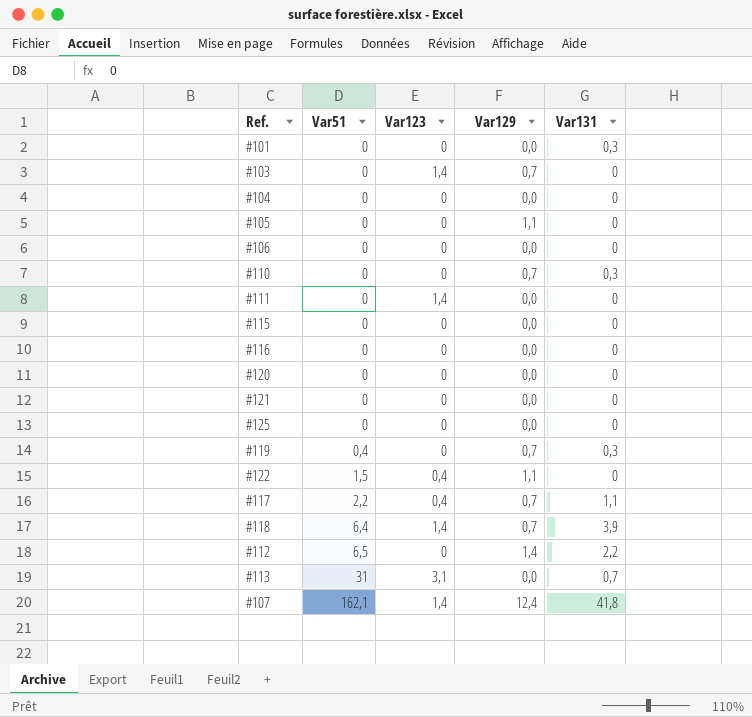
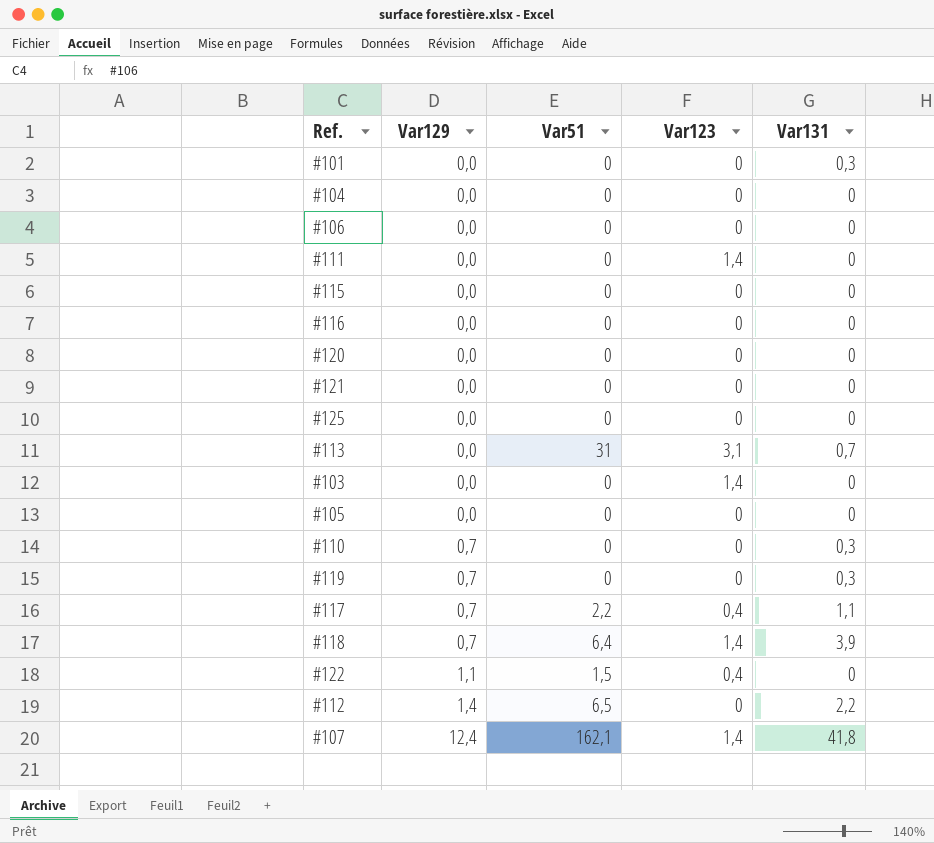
row order: Var51 ascending -> Var129 ascending
column Var129 | position: 4 -> 2
#103 | Var129: 0,7 -> 0,0
#105 | Var129: 1,1 -> 0,0
#119 | Var51: 0,4 -> 0

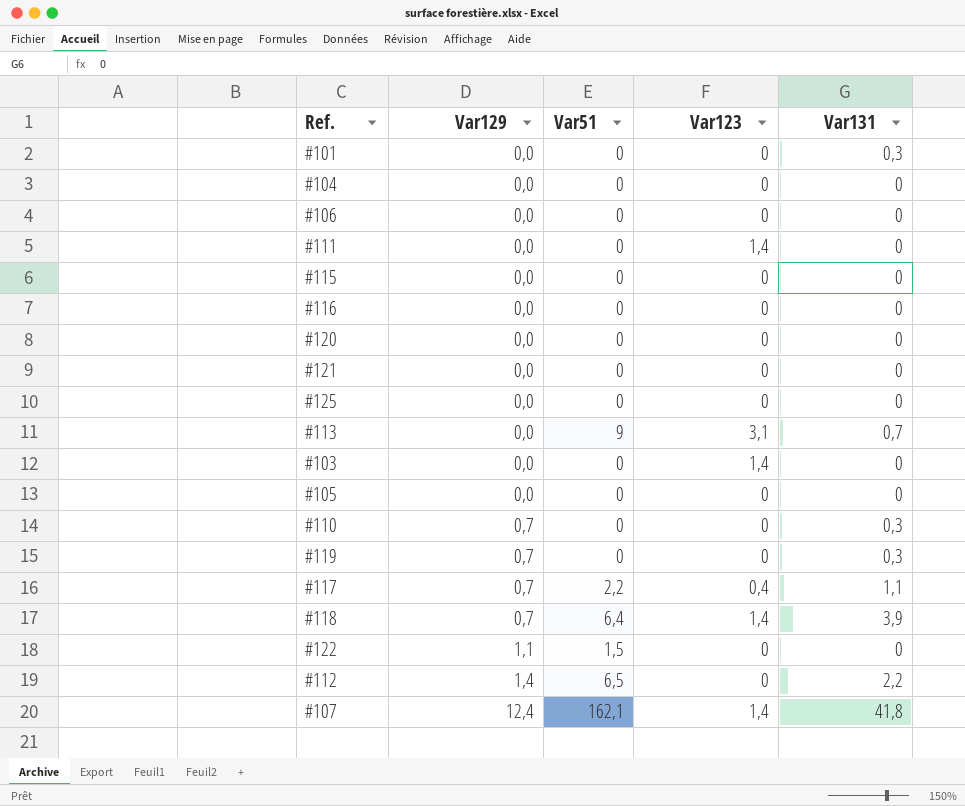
#113 | Var51: 31 -> 9
#122 | Var123: 0,4 -> 0

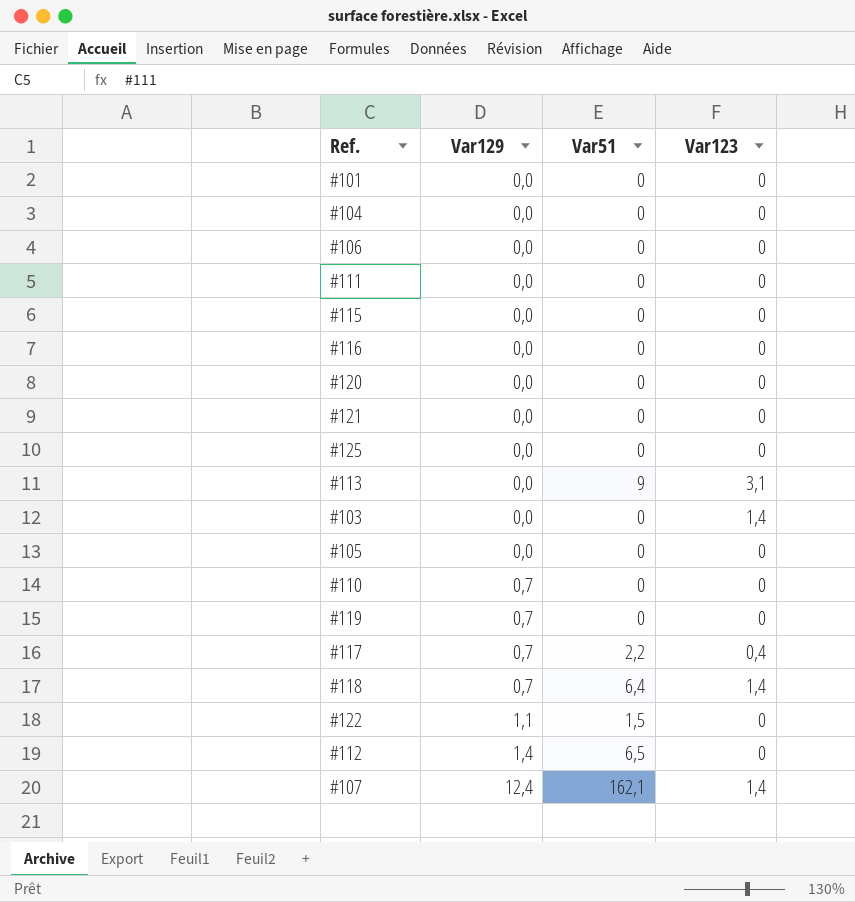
column Var131 | position: 5 -> none
#111 | Var123: 1,4 -> 0

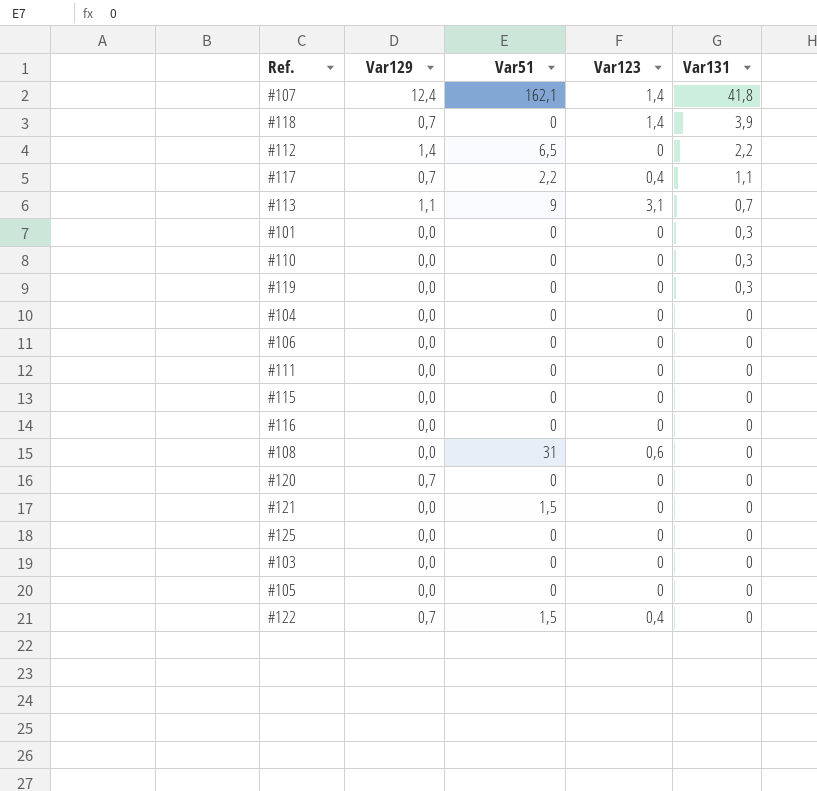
row order: Var129 ascending -> Var131 descending
column Var131 | position: none -> 5
#118 | Var51: 6,4 -> 0
#113 | Var129: 0,0 -> 1,1
#110 | Var129: 0,7 -> 0,0
#119 | Var129: 0,7 -> 0,0
row #108: none -> 0,0 | 31 | 0,6 | 0
#120 | Var129: 0,0 -> 0,7
#121 | Var51: 0 -> 1,5
#103 | Var123: 1,4 -> 0
#122 | Var129: 1,1 -> 0,7
#122 | Var123: 0 -> 0,4

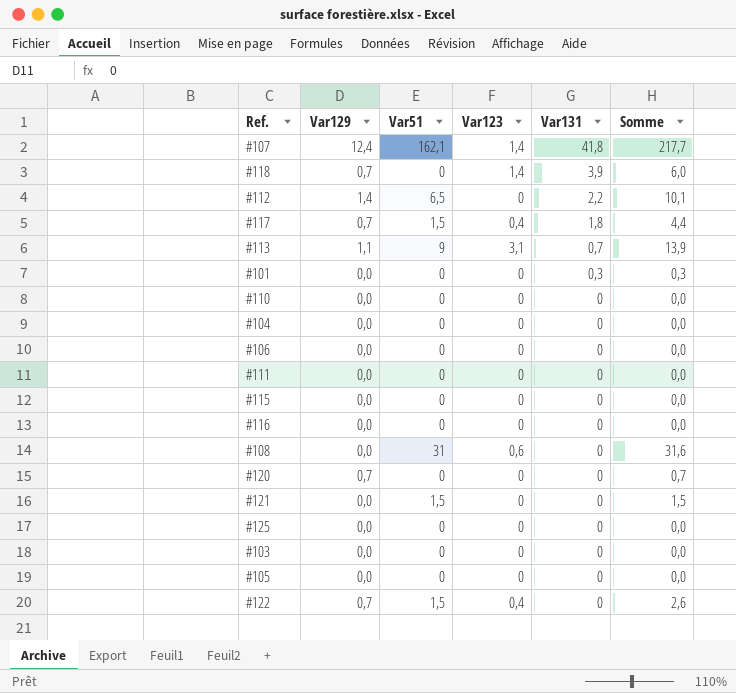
column Somme | formula: none -> [Var129] + [Var51] + [Var123] + [Var131]
row #119: 0,0 | 0 | 0 | 0,3 -> none
#117 | Var51: 2,2 -> 1,5
#117 | Var131: 1,1 -> 1,8
#110 | Var131: 0,3 -> 0

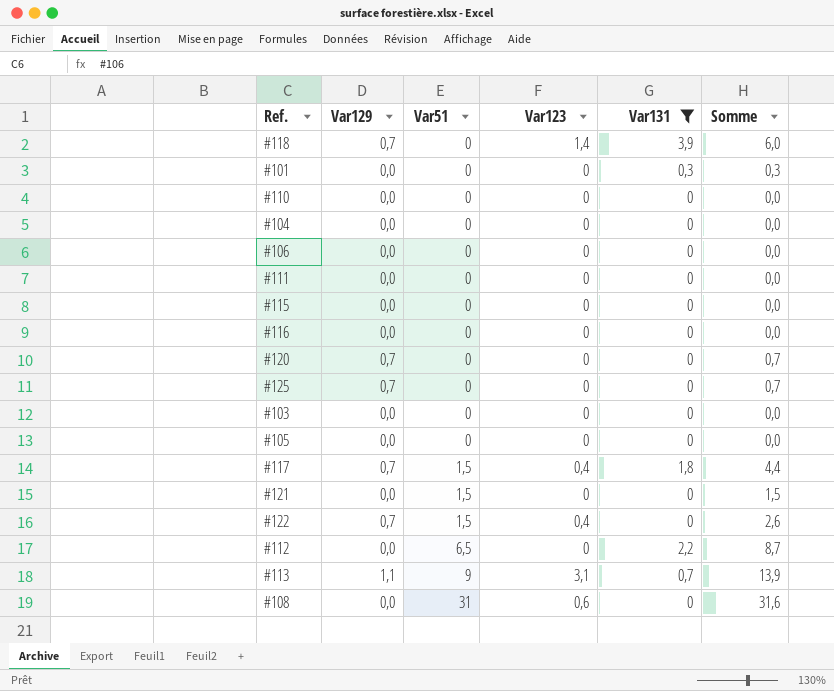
filter: none -> Var131 != 41,8
row order: Var131 descending -> Var51 ascending
#125 | Var129: 0,0 -> 0,7
#125 | Somme: 0,0 -> 0,7
#112 | Var129: 1,4 -> 0,0
#112 | Somme: 10,1 -> 8,7

